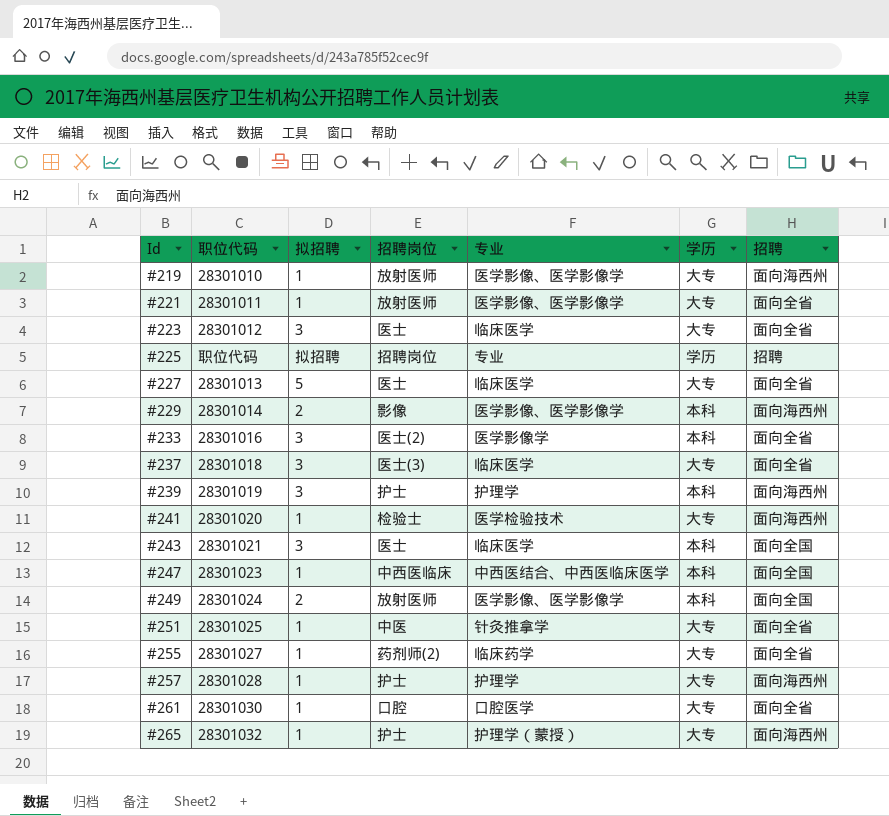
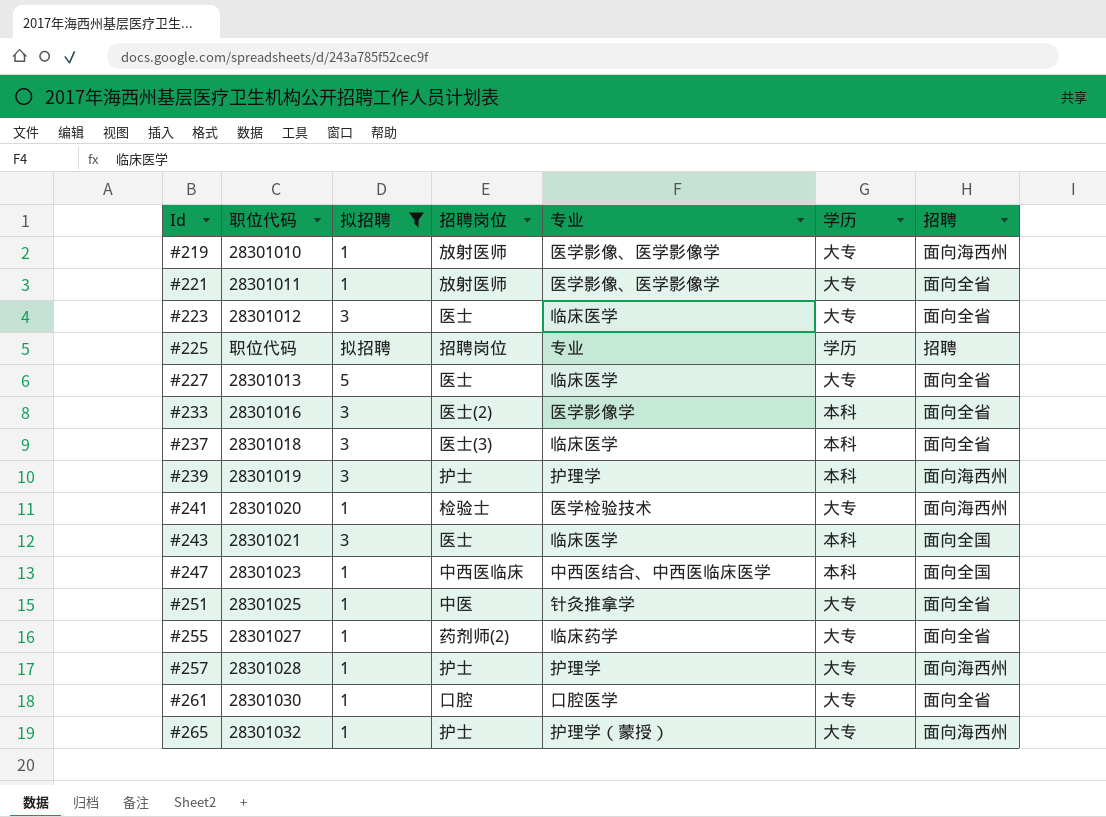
filter: none -> 拟招聘 != 2
#237 | 学历: 大专 -> 本科

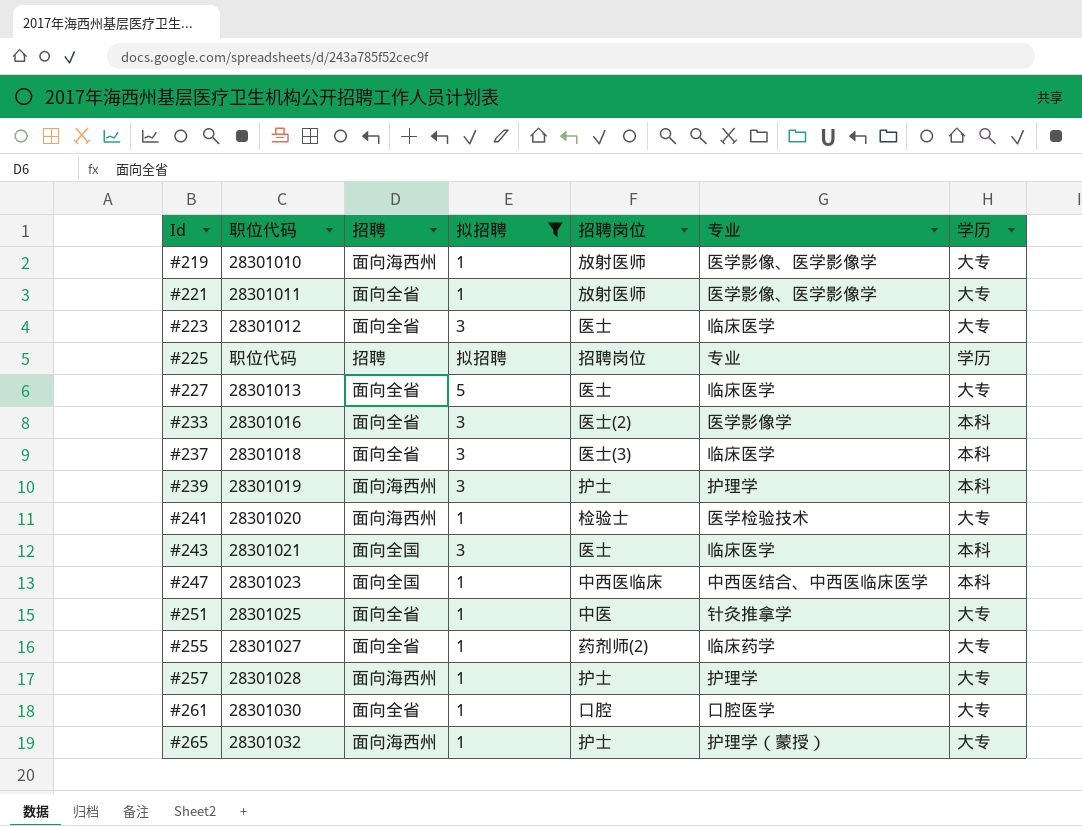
column 招聘 | position: 7 -> 3

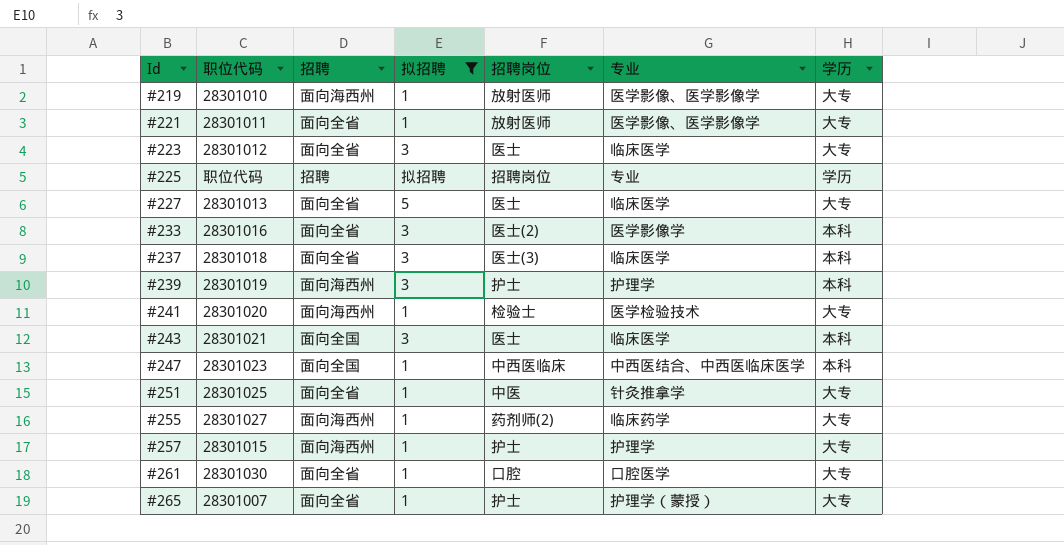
#255 | 招聘: 面向全省 -> 面向海西州
#257 | 职位代码: 28301028 -> 28301015
#265 | 职位代码: 28301032 -> 28301007
#265 | 招聘: 面向海西州 -> 面向全省

